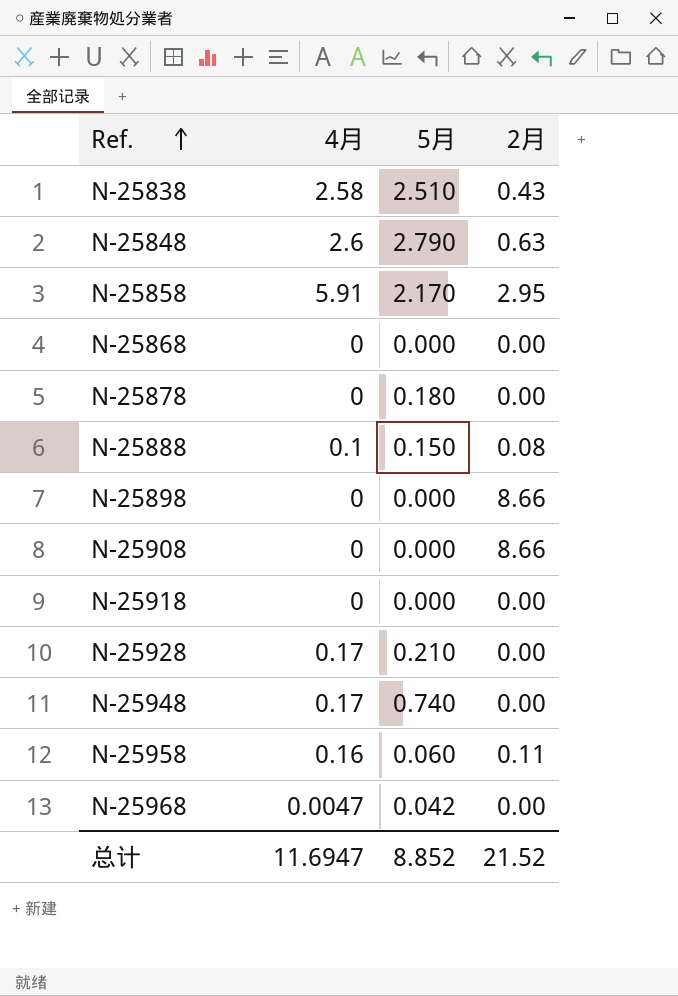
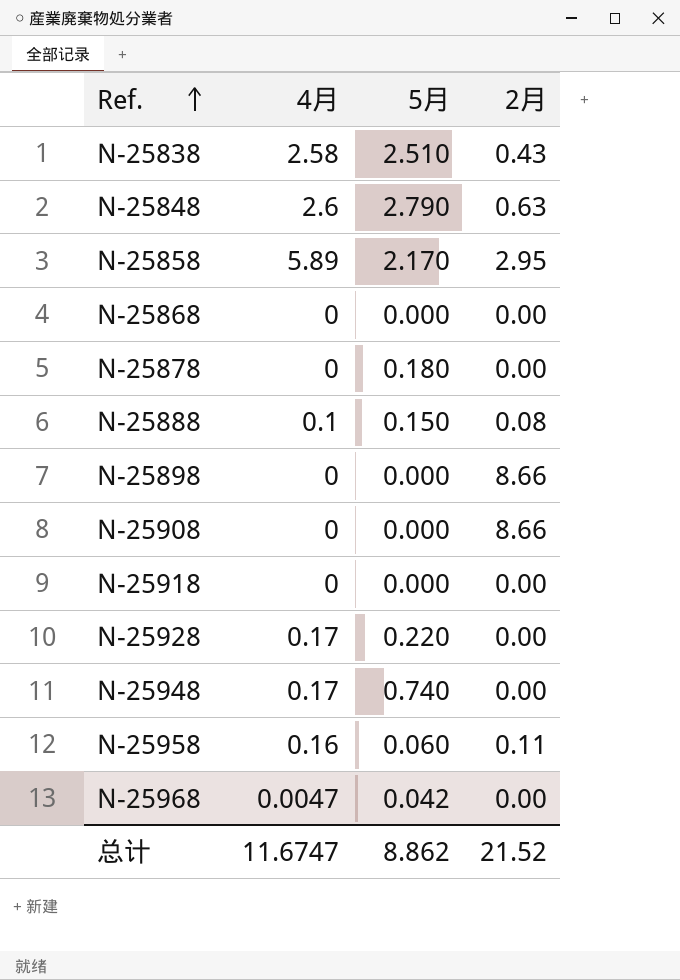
N-25858 | 4月: 5.91 -> 5.89
N-25928 | 5月: 0.210 -> 0.220
总计 | 4月: 11.6947 -> 11.6747
总计 | 5月: 8.852 -> 8.862

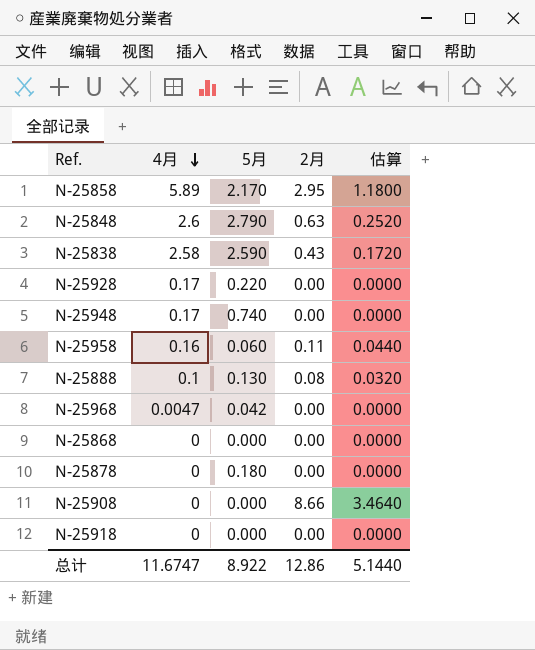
row order: Ref. ascending -> 4月 descending
column 估算 | formula: none -> [2月] * 0.4
row N-25898: 0 | 0.000 | 8.66 -> none
N-25838 | 5月: 2.510 -> 2.590
N-25888 | 5月: 0.150 -> 0.130
总计 | 5月: 8.862 -> 8.922
总计 | 2月: 21.52 -> 12.86

